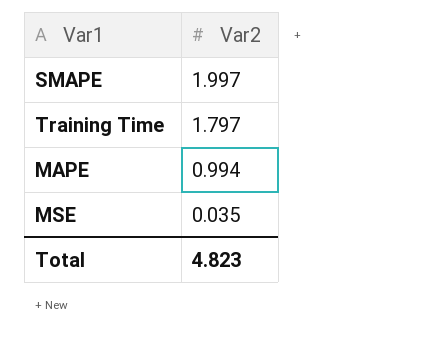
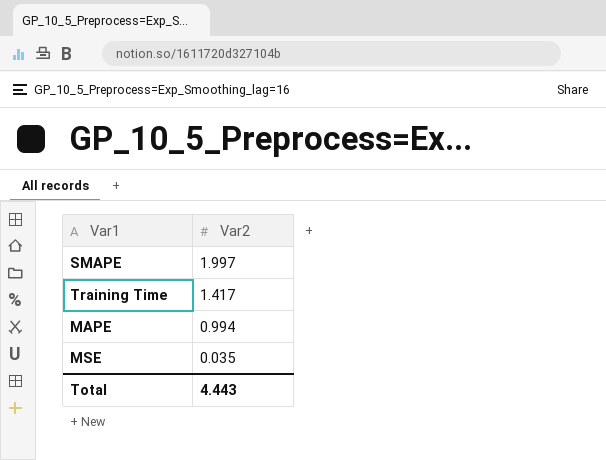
Training Time | Var2: 1.797 -> 1.417
Total | Var2: 4.823 -> 4.443

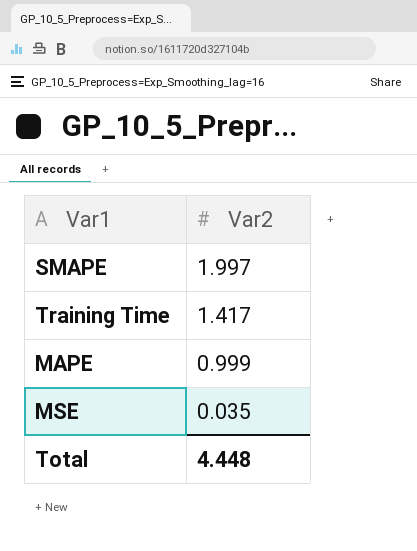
MAPE | Var2: 0.994 -> 0.999
Total | Var2: 4.443 -> 4.448

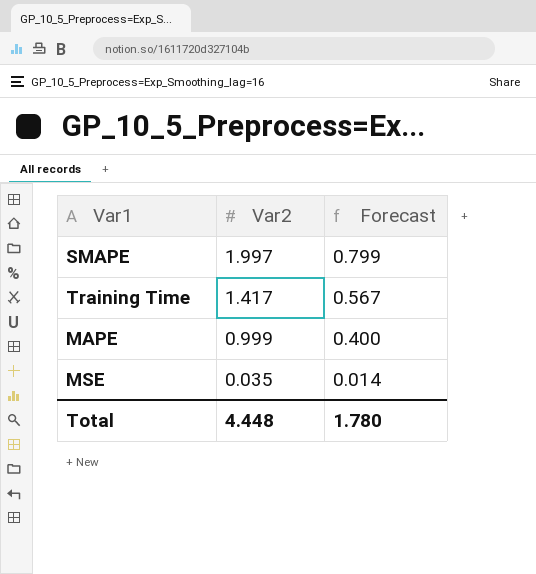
column Forecast | formula: none -> [Var2] * 0.4

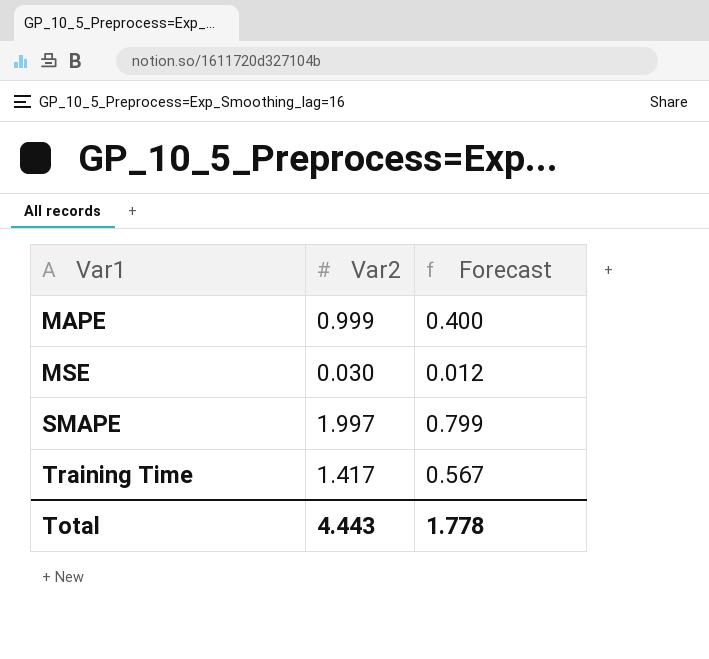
row order: Var2 descending -> Var1 ascending
MSE | Var2: 0.035 -> 0.030
MSE | Forecast: 0.014 -> 0.012
Total | Var2: 4.448 -> 4.443
Total | Forecast: 1.780 -> 1.778

